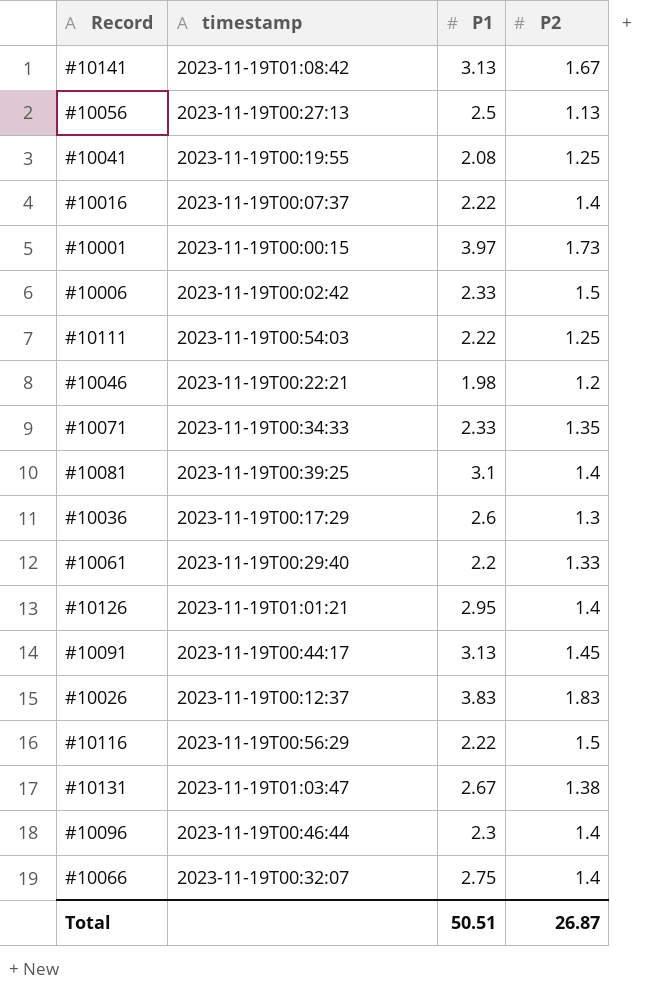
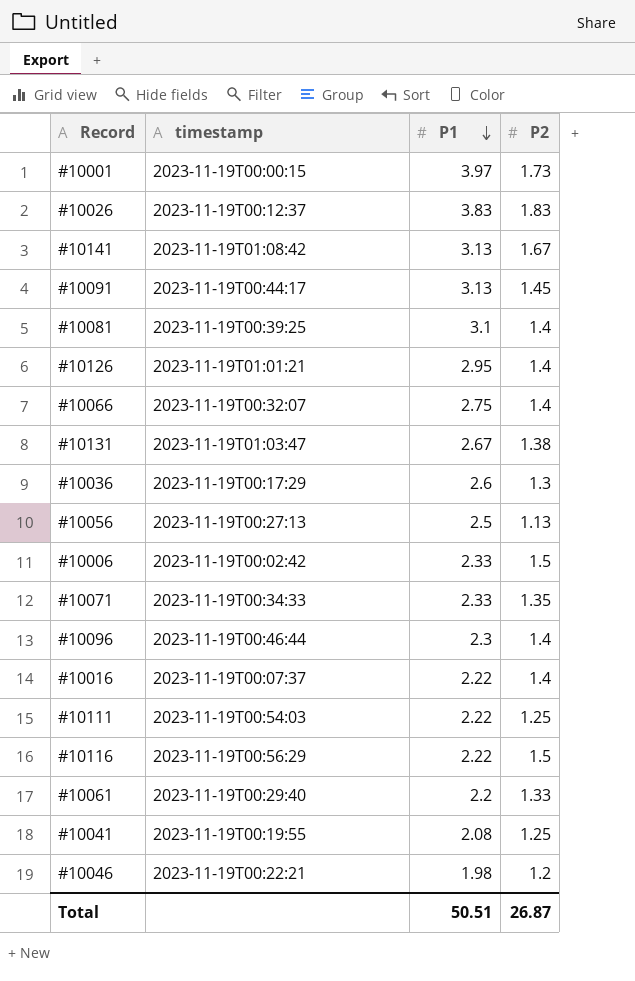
row order: none -> P1 descending

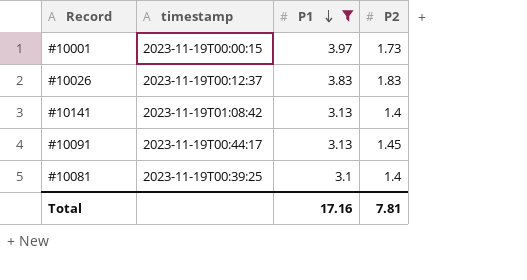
filter: none -> P1 >= 3.1
#10141 | P2: 1.67 -> 1.4
Total | P1: 50.51 -> 17.16
Total | P2: 26.87 -> 7.81

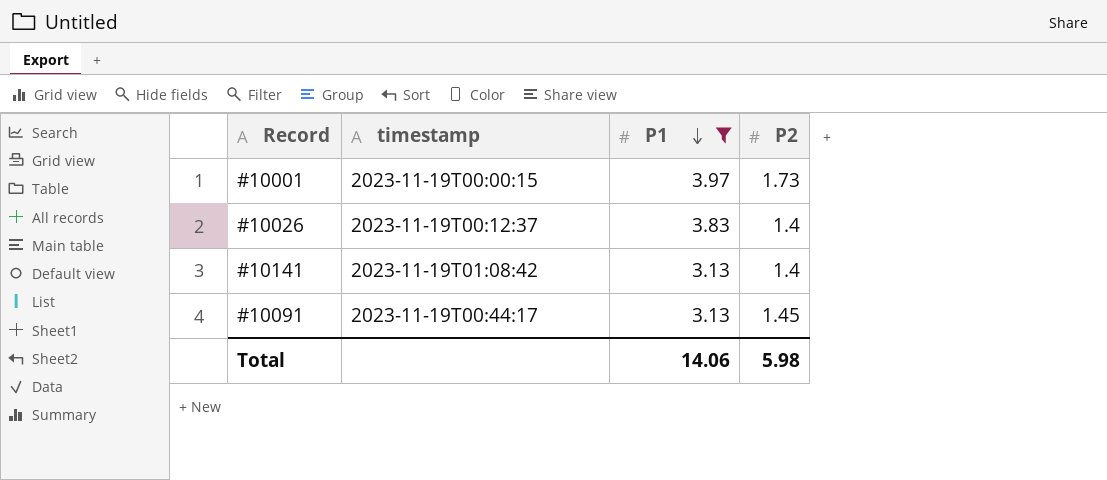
row #10081: 2023-11-19T00:39:25 | 3.1 | 1.4 -> none
#10026 | P2: 1.83 -> 1.4
Total | P1: 17.16 -> 14.06
Total | P2: 7.81 -> 5.98

